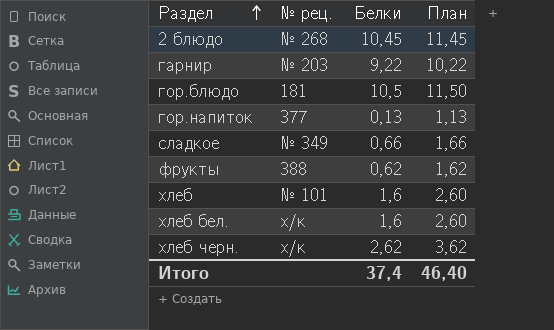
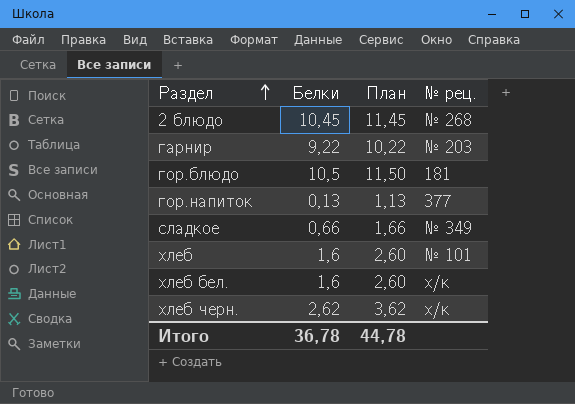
column № рец. | position: 2 -> 4
row фрукты: 388 | 0,62 | 1,62 -> none
Итого | Белки: 37,4 -> 36,78
Итого | План: 46,40 -> 44,78

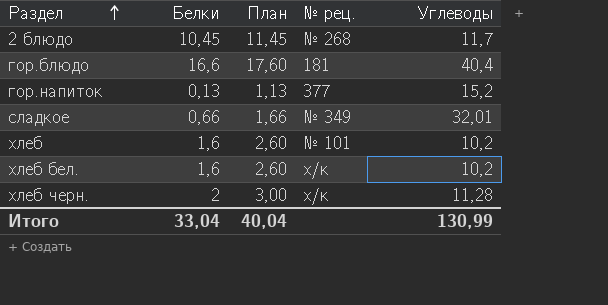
column Углеводы | position: none -> 5
row гарнир: 9,22 | 10,22 | № 203 -> none
гор.блюдо | Белки: 10,5 -> 16,6
гор.блюдо | План: 11,50 -> 17,60
хлеб черн. | Белки: 2,62 -> 2
хлеб черн. | План: 3,62 -> 3,00
Итого | Белки: 36,78 -> 33,04
Итого | План: 44,78 -> 40,04

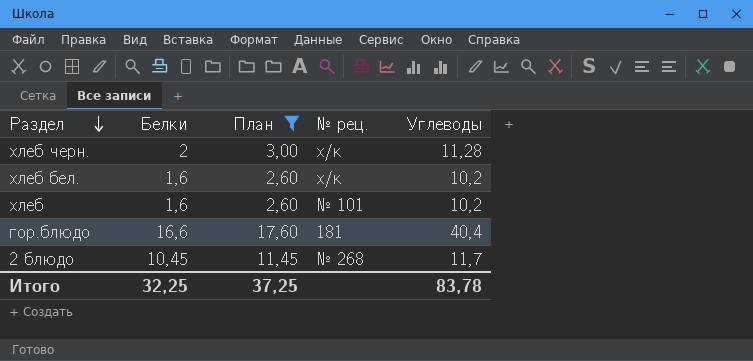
filter: none -> План >= 2,60
row order: Раздел ascending -> Раздел descending
Итого | Белки: 33,04 -> 32,25
Итого | План: 40,04 -> 37,25
Итого | Углеводы: 130,99 -> 83,78

